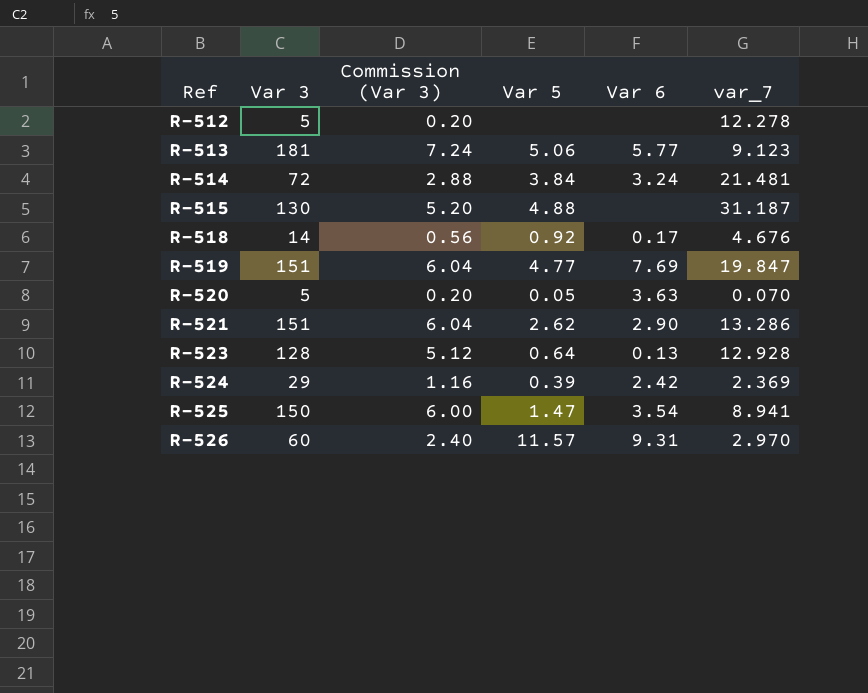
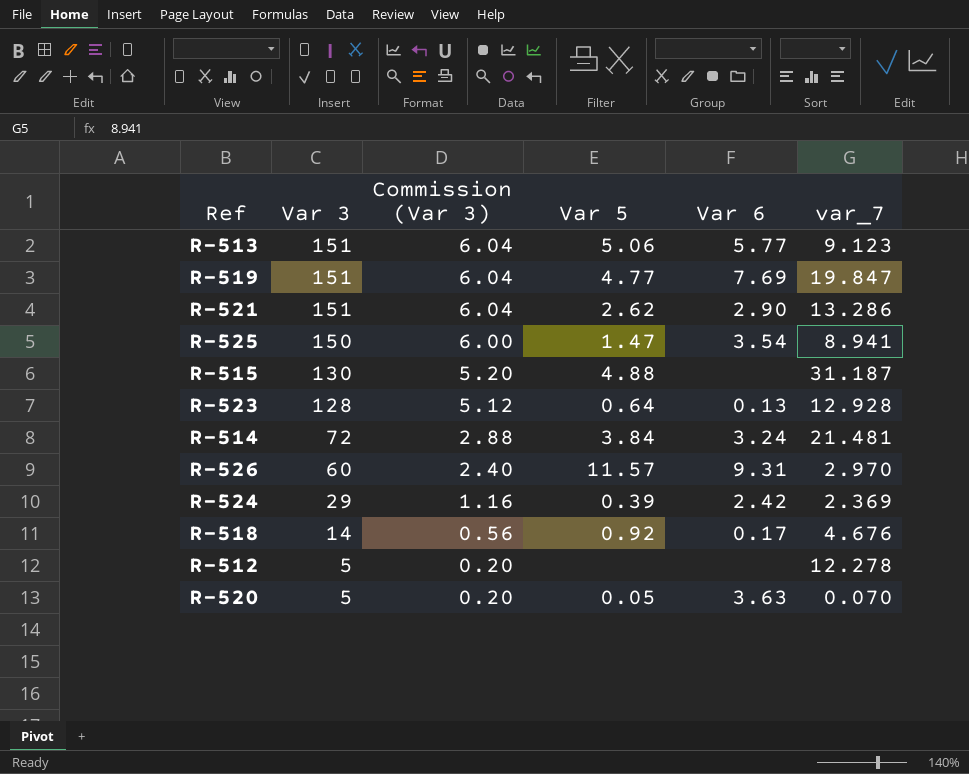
row order: Ref ascending -> Var 3 descending
R-513 | Var 3: 181 -> 151
R-513 | Commission (Var 3): 7.24 -> 6.04

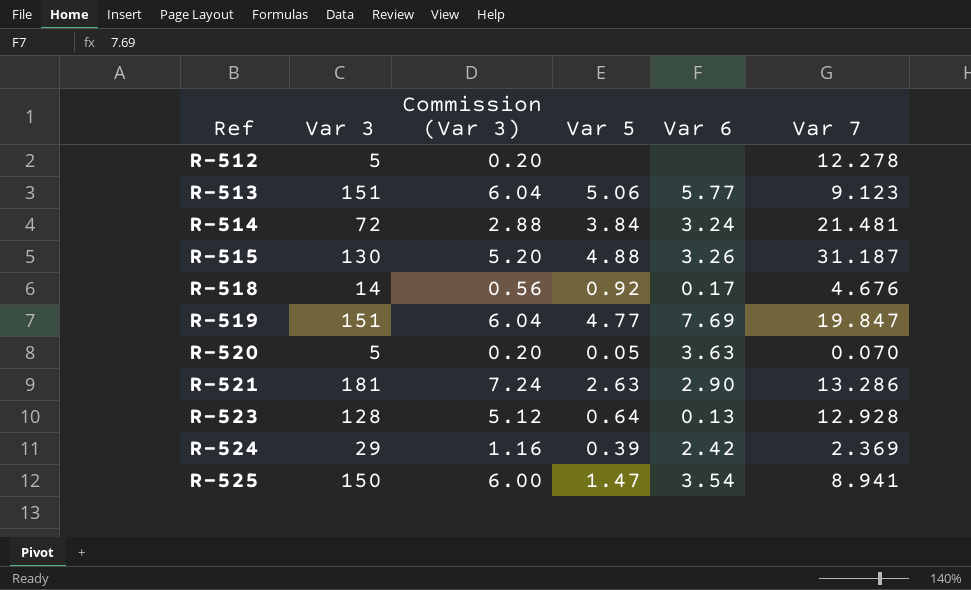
row order: Var 3 descending -> Ref ascending
column name: var_7 -> Var 7
row R-526: 60 | 2.40 | 11.57 | 9.31 | 2.970 -> none
R-515 | Var 6: none -> 3.26
R-521 | Var 3: 151 -> 181
R-521 | Commission (Var 3): 6.04 -> 7.24
R-521 | Var 5: 2.62 -> 2.63

